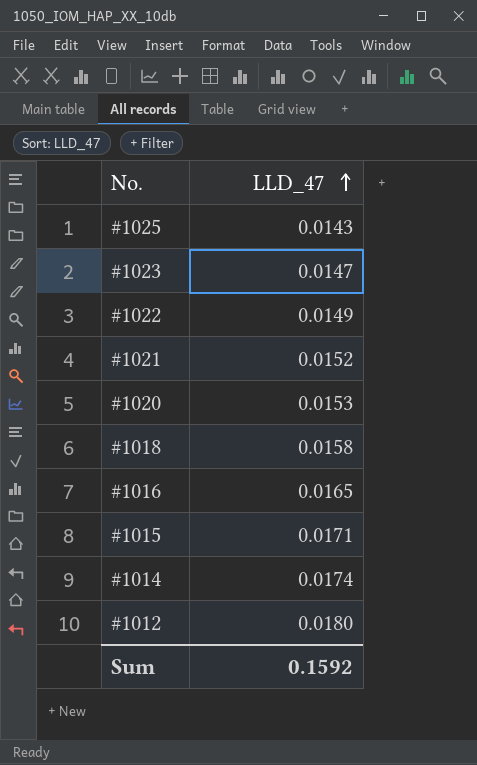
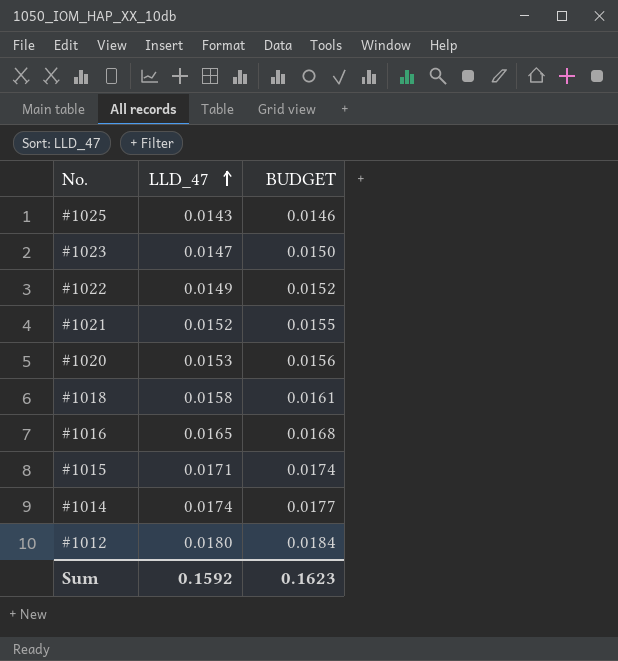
column BUDGET | formula: none -> [LLD_47] * 1.02

